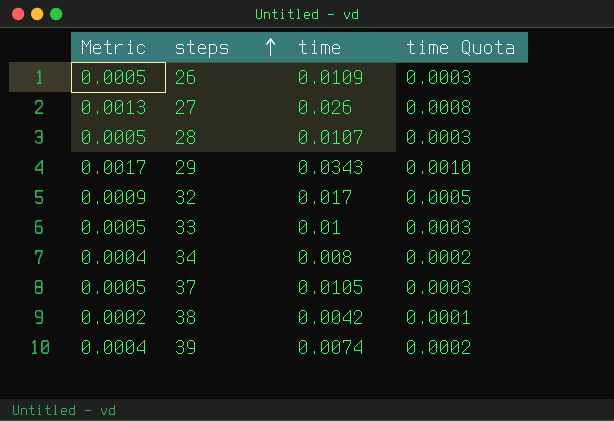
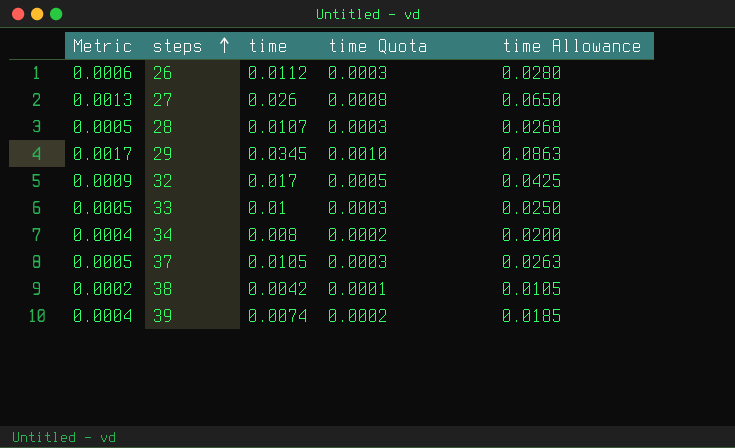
column time Allowance | formula: none -> [time] * 2.5
26 | Metric: 0.0005 -> 0.0006
26 | time: 0.0109 -> 0.0112
29 | time: 0.0343 -> 0.0345

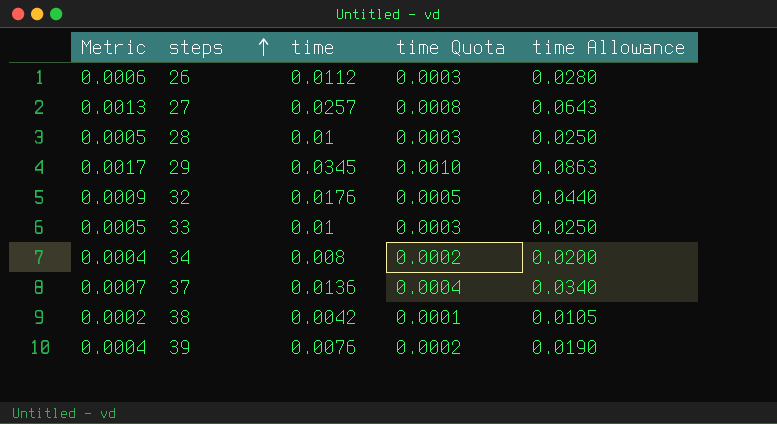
27 | time: 0.026 -> 0.0257
27 | time Allowance: 0.0650 -> 0.0643
28 | time: 0.0107 -> 0.01
28 | time Allowance: 0.0268 -> 0.0250
32 | time: 0.017 -> 0.0176
32 | time Allowance: 0.0425 -> 0.0440
37 | Metric: 0.0005 -> 0.0007
37 | time: 0.0105 -> 0.0136
37 | time Quota: 0.0003 -> 0.0004
37 | time Allowance: 0.0263 -> 0.0340
39 | time: 0.0074 -> 0.0076
39 | time Allowance: 0.0185 -> 0.0190

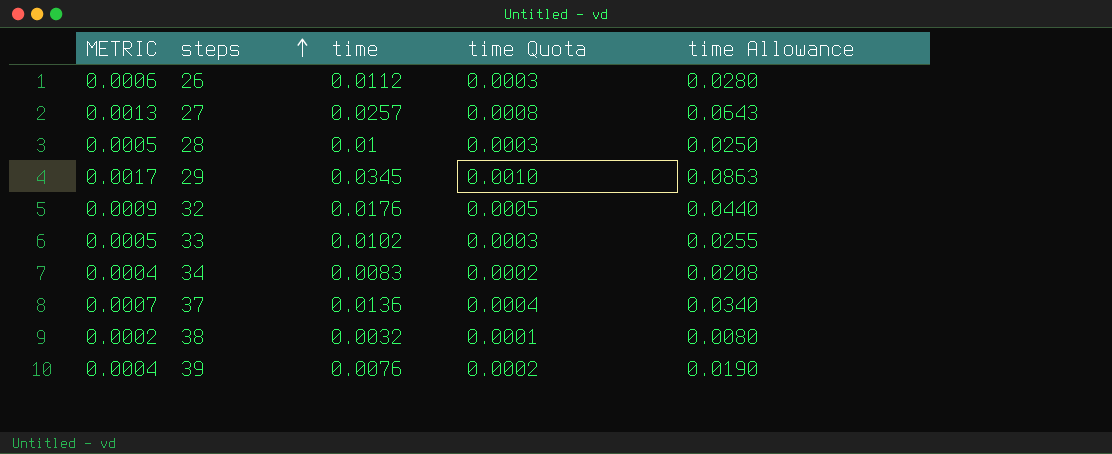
column name: Metric -> METRIC
33 | time: 0.01 -> 0.0102
33 | time Allowance: 0.0250 -> 0.0255
34 | time: 0.008 -> 0.0083
34 | time Allowance: 0.0200 -> 0.0208
38 | time: 0.0042 -> 0.0032
38 | time Allowance: 0.0105 -> 0.0080

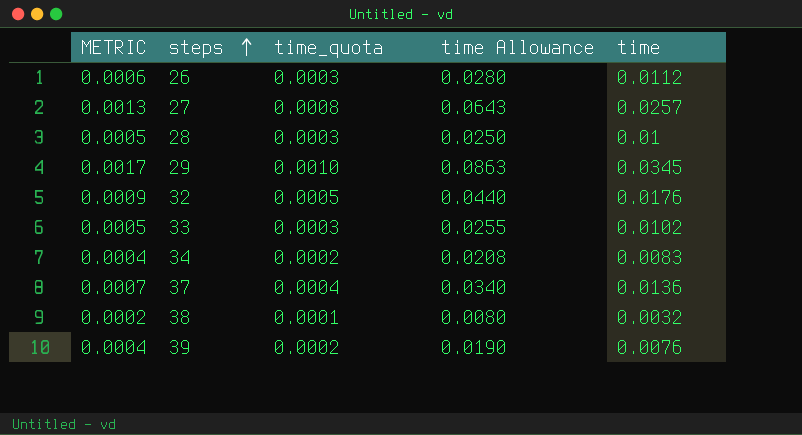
column name: time Quota -> time_quota
column time | position: 3 -> 5

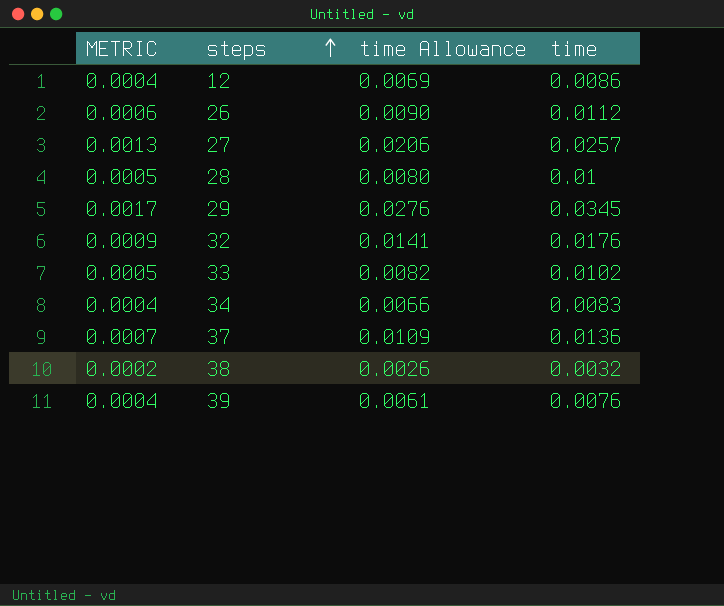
column time_quota | formula: [time] * 0.03 -> none
column time Allowance | formula: [time] * 2.5 -> [time] * 0.8
row 12: none -> 0.0004 | 0.0069 | 0.0086

